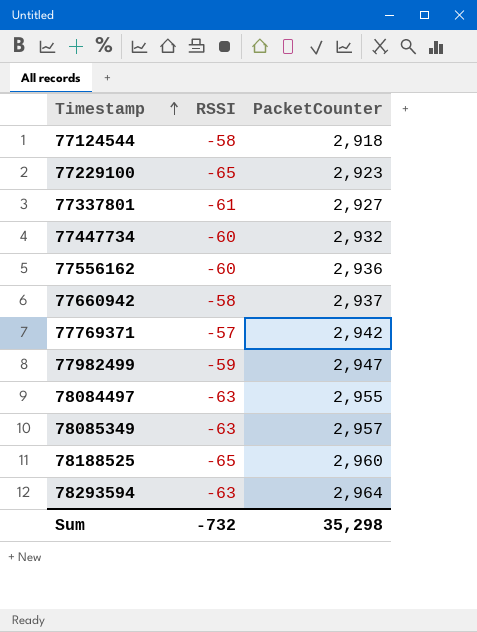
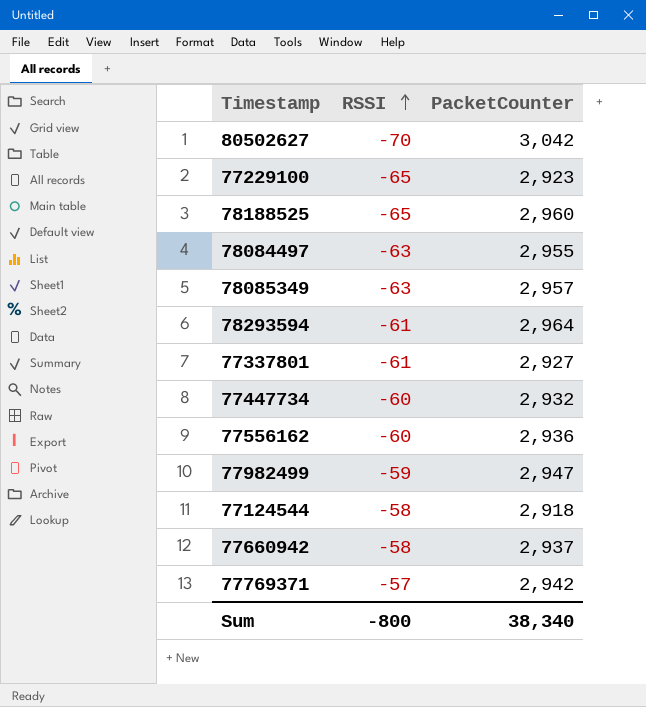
row order: Timestamp ascending -> RSSI ascending
row 80502627: none -> -70 | 3,042
78293594 | RSSI: -63 -> -61
Sum | RSSI: -732 -> -800
Sum | PacketCounter: 35,298 -> 38,340

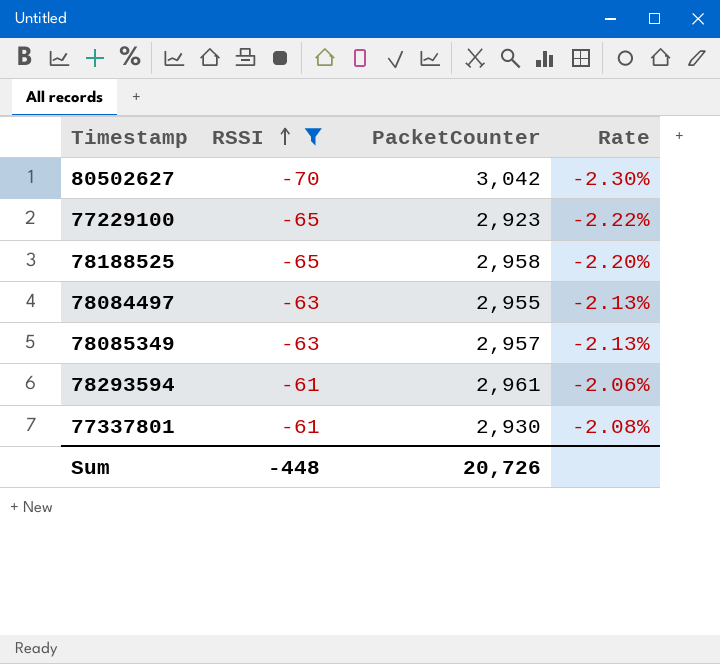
filter: none -> RSSI <= -61
column Rate | formula: none -> [RSSI] / [PacketCounter]
78188525 | PacketCounter: 2,960 -> 2,958
78293594 | PacketCounter: 2,964 -> 2,961
77337801 | PacketCounter: 2,927 -> 2,930
Sum | RSSI: -800 -> -448
Sum | PacketCounter: 38,340 -> 20,726

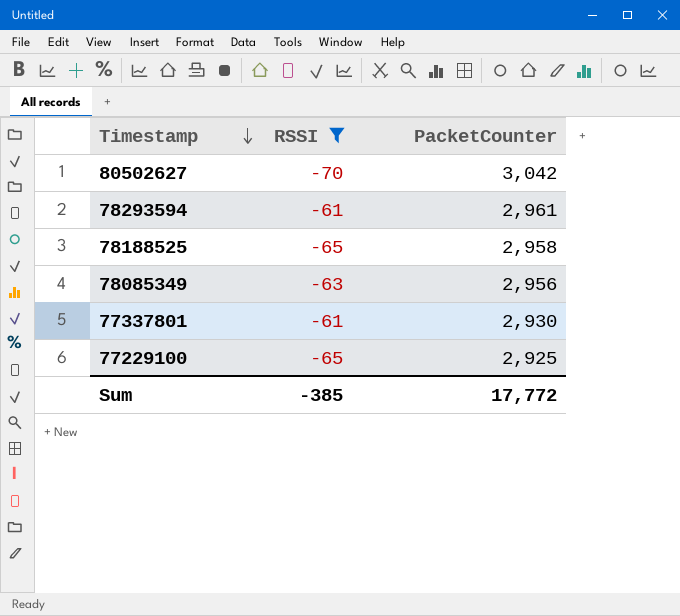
row order: RSSI ascending -> Timestamp descending
column Rate | formula: [RSSI] / [PacketCounter] -> none
row 78084497: -63 | 2,955 | -2.13% -> none
78085349 | PacketCounter: 2,957 -> 2,956
77229100 | PacketCounter: 2,923 -> 2,925
Sum | RSSI: -448 -> -385
Sum | PacketCounter: 20,726 -> 17,772

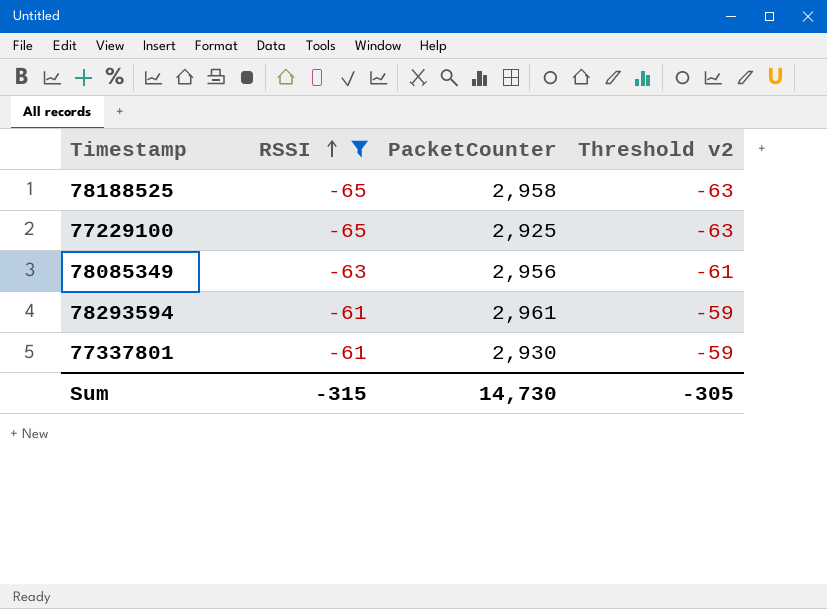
row order: Timestamp descending -> RSSI ascending
column Threshold v2 | formula: none -> [RSSI] + 2
row 80502627: -70 | 3,042 -> none
Sum | RSSI: -385 -> -315
Sum | PacketCounter: 17,772 -> 14,730

